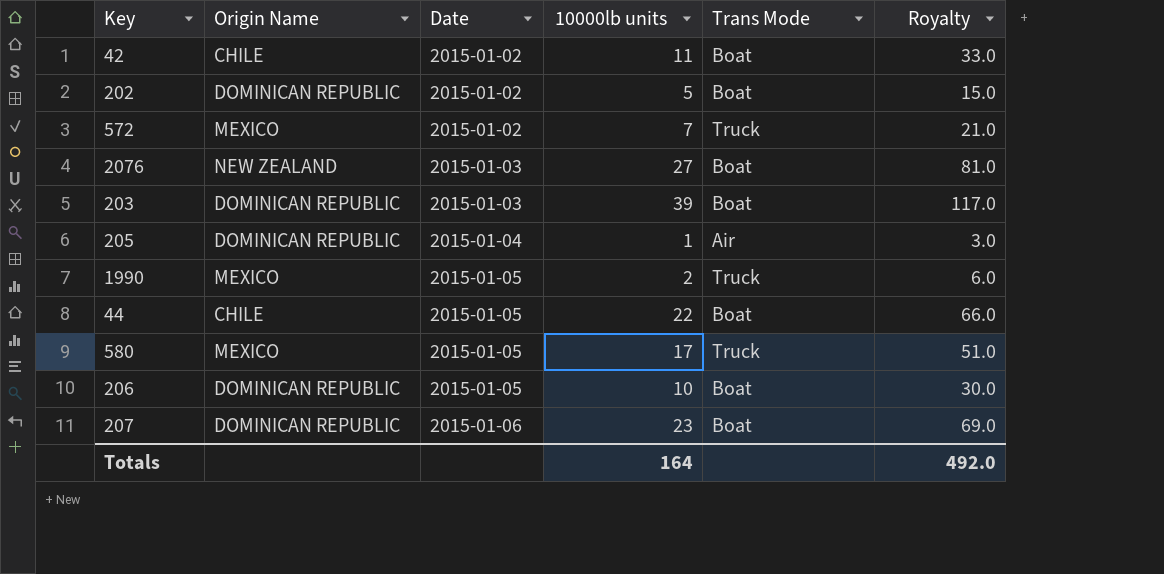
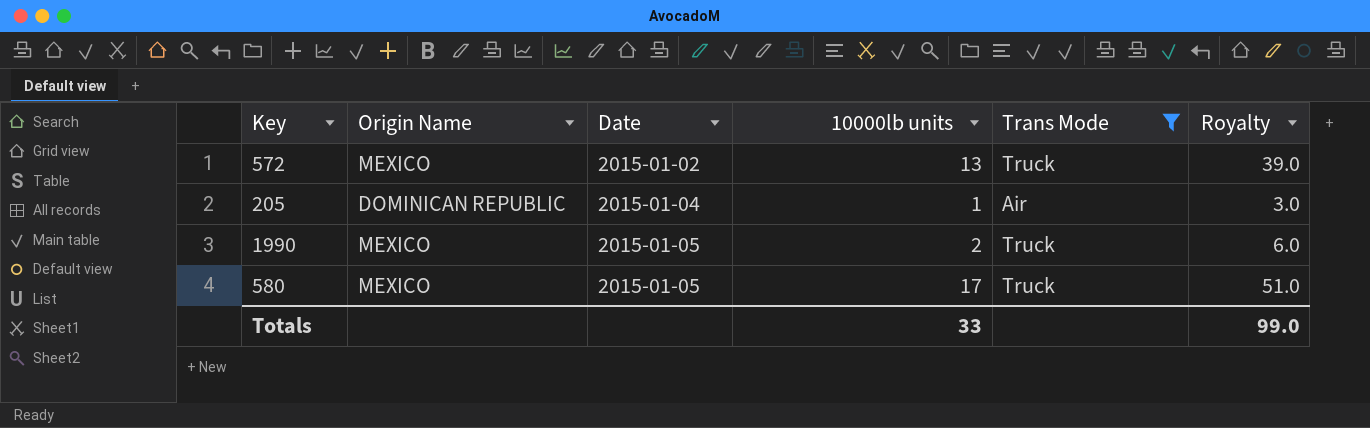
filter: none -> Trans Mode != Boat
572 | 10000lb units: 7 -> 13
572 | Royalty: 21.0 -> 39.0
Totals | 10000lb units: 164 -> 33
Totals | Royalty: 492.0 -> 99.0

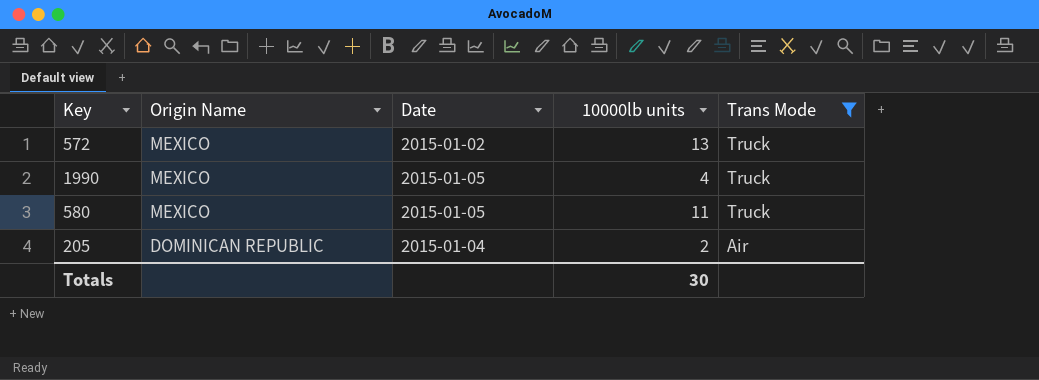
row order: Date ascending -> Origin Name descending
column Royalty | formula: [10000lb units] * 3 -> none
1990 | 10000lb units: 2 -> 4
580 | 10000lb units: 17 -> 11
205 | 10000lb units: 1 -> 2
Totals | 10000lb units: 33 -> 30

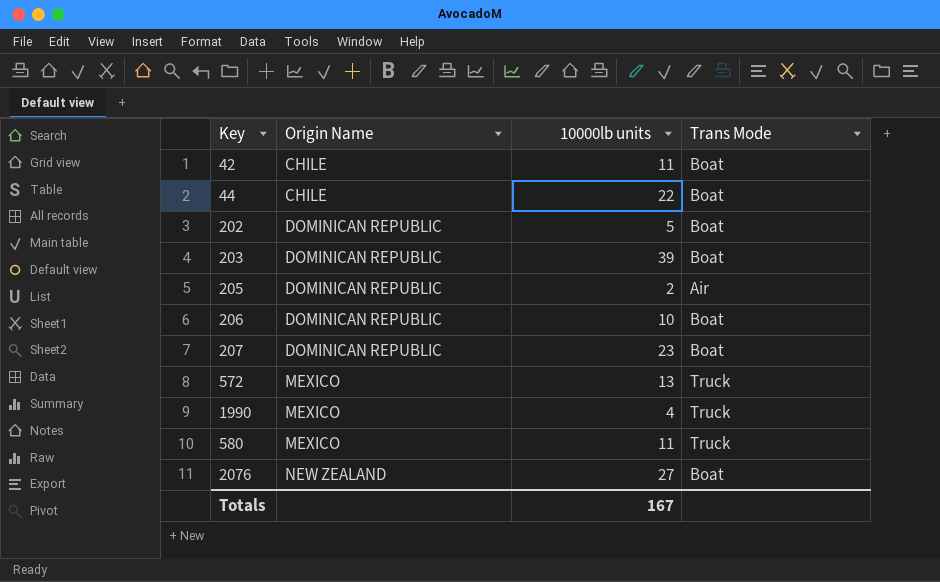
filter: Trans Mode != Boat -> none
row order: Origin Name descending -> Origin Name ascending
column Date | position: 3 -> none
Totals | 10000lb units: 30 -> 167

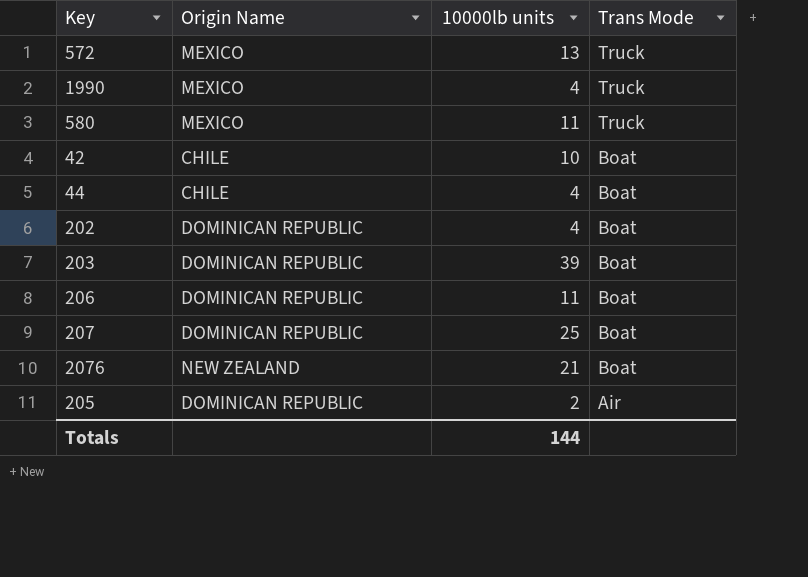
row order: Origin Name ascending -> Trans Mode descending
42 | 10000lb units: 11 -> 10
44 | 10000lb units: 22 -> 4
202 | 10000lb units: 5 -> 4
206 | 10000lb units: 10 -> 11
207 | 10000lb units: 23 -> 25
2076 | 10000lb units: 27 -> 21
Totals | 10000lb units: 167 -> 144

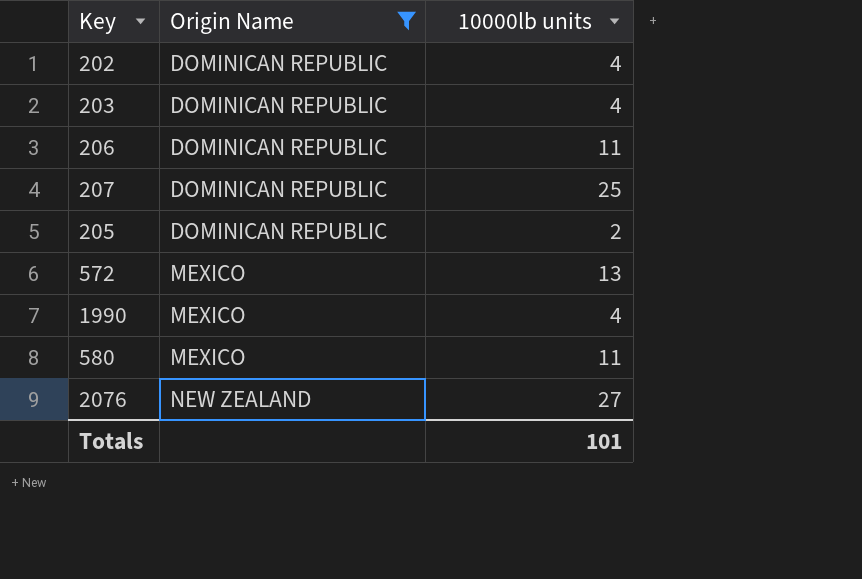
filter: none -> Origin Name != CHILE
row order: Trans Mode descending -> Origin Name ascending
column Trans Mode | position: 4 -> none
203 | 10000lb units: 39 -> 4
2076 | 10000lb units: 21 -> 27
Totals | 10000lb units: 144 -> 101

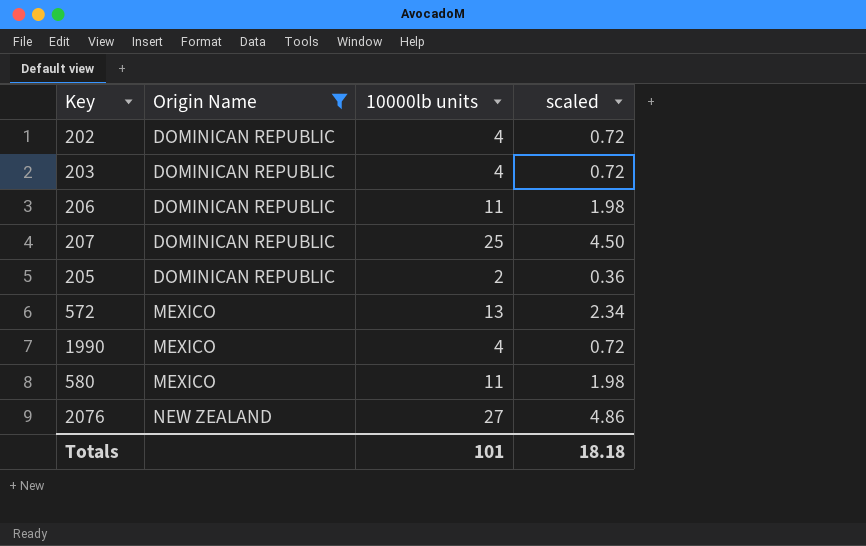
column scaled | formula: none -> [10000lb units] * 0.18

